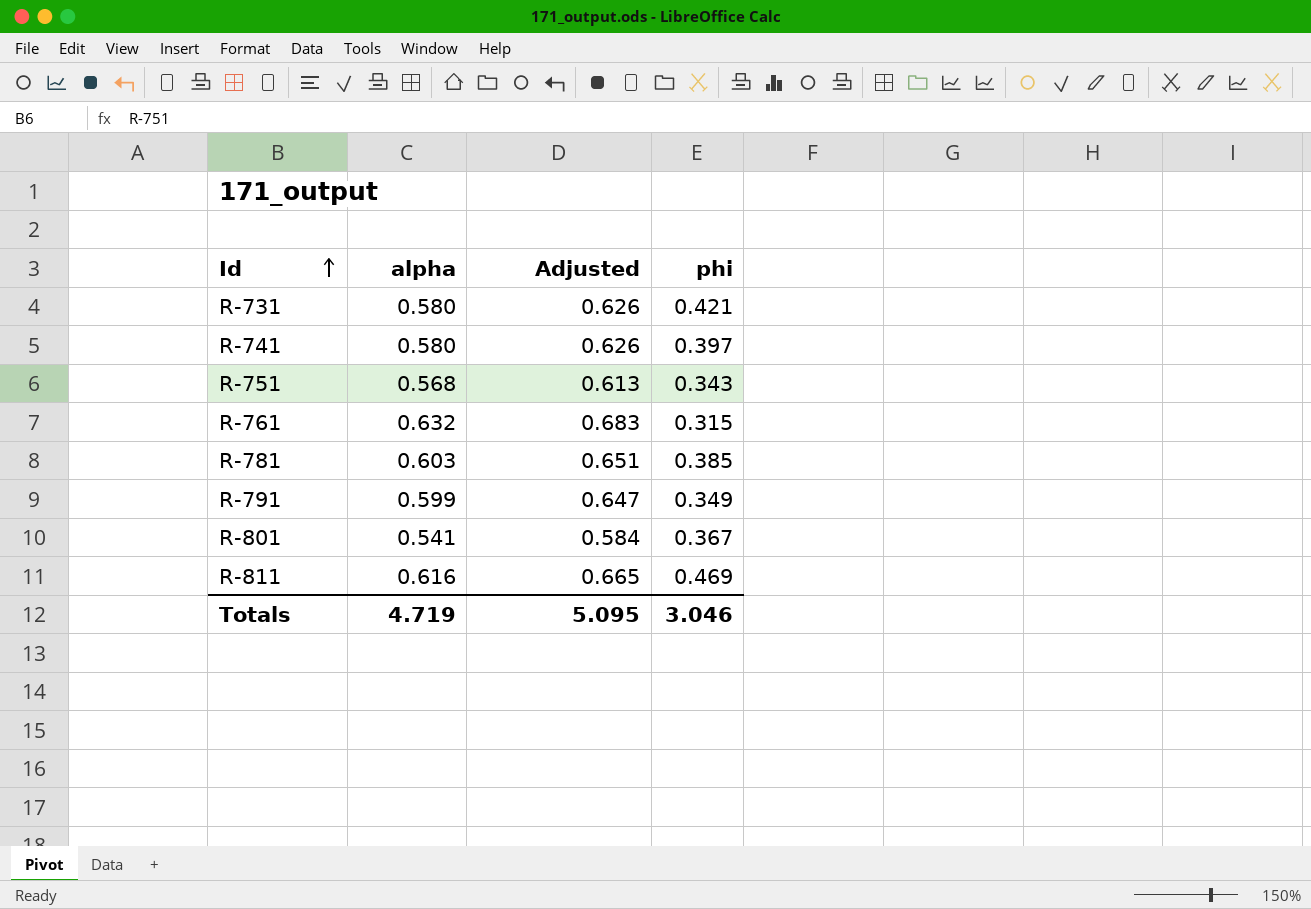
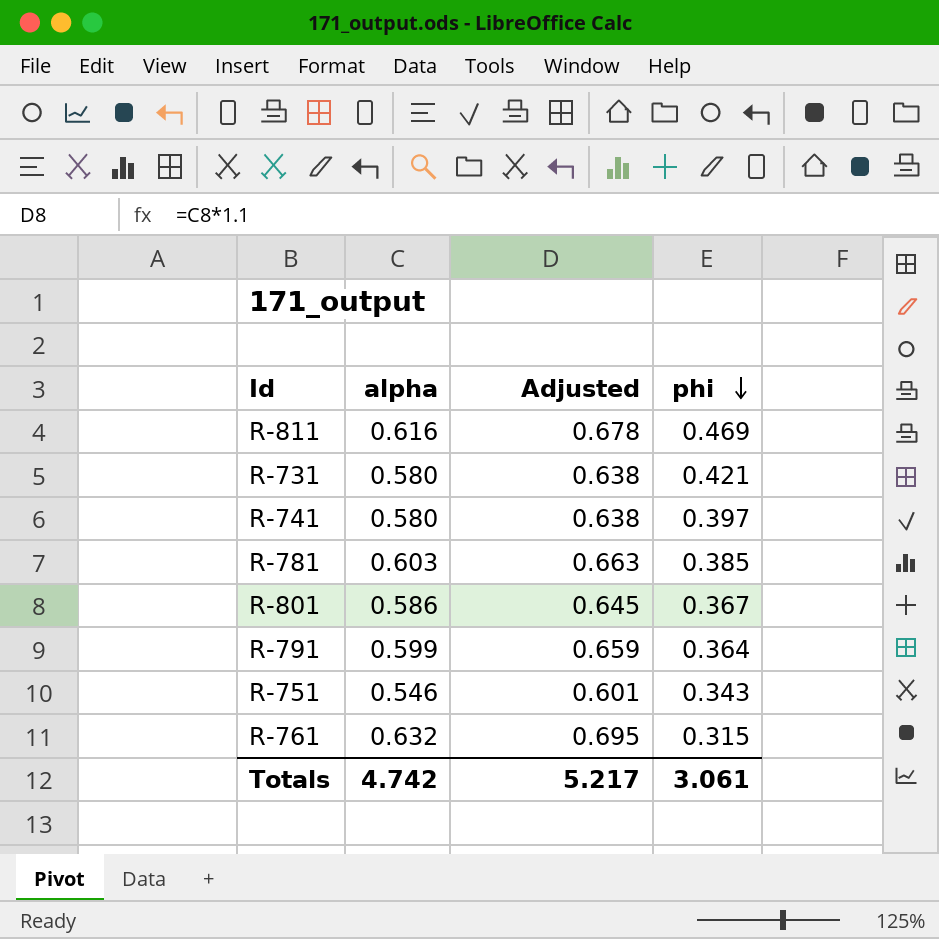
row order: Id ascending -> phi descending
column Adjusted | formula: [alpha] * 1.08 -> [alpha] * 1.1
R-801 | alpha: 0.541 -> 0.586
R-791 | phi: 0.349 -> 0.364
R-751 | alpha: 0.568 -> 0.546
Totals | alpha: 4.719 -> 4.742
Totals | Adjusted: 5.095 -> 5.217
Totals | phi: 3.046 -> 3.061

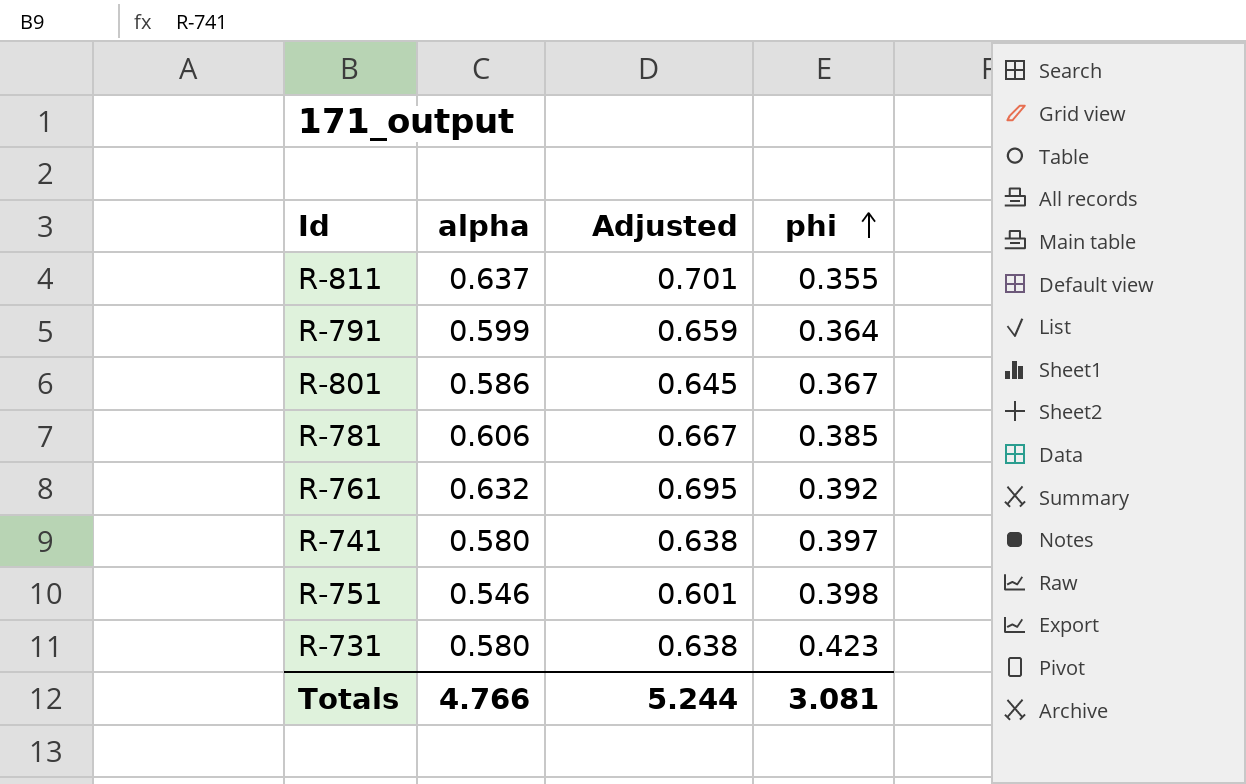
row order: phi descending -> phi ascending
R-811 | alpha: 0.616 -> 0.637
R-811 | Adjusted: 0.678 -> 0.701
R-811 | phi: 0.469 -> 0.355
R-781 | alpha: 0.603 -> 0.606
R-781 | Adjusted: 0.663 -> 0.667
R-761 | phi: 0.315 -> 0.392
R-751 | phi: 0.343 -> 0.398
R-731 | phi: 0.421 -> 0.423
Totals | alpha: 4.742 -> 4.766
Totals | Adjusted: 5.217 -> 5.244
Totals | phi: 3.061 -> 3.081

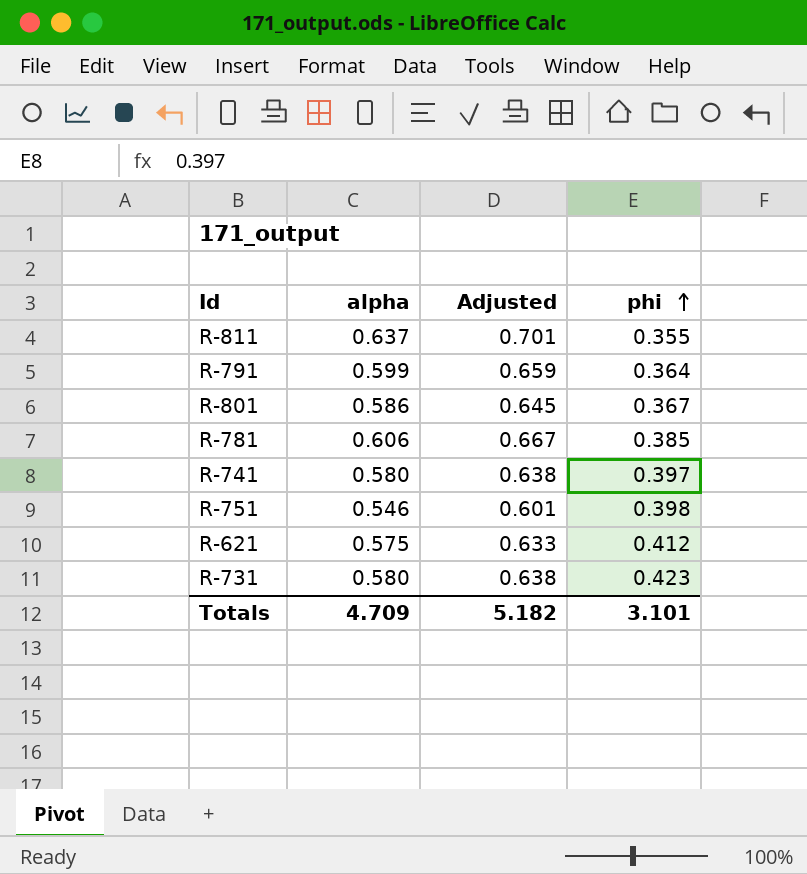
row R-761: 0.632 | 0.695 | 0.392 -> none
row R-621: none -> 0.575 | 0.633 | 0.412
Totals | alpha: 4.766 -> 4.709
Totals | Adjusted: 5.244 -> 5.182
Totals | phi: 3.081 -> 3.101

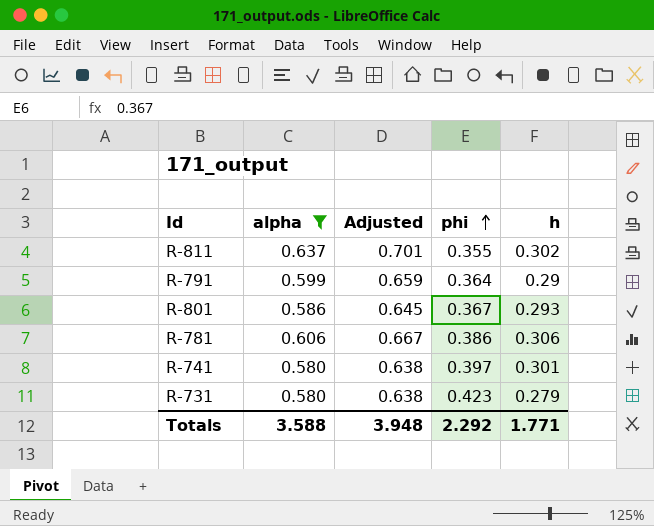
filter: none -> alpha >= 0.580
column h | position: none -> 5
R-781 | phi: 0.385 -> 0.386
Totals | alpha: 4.709 -> 3.588
Totals | Adjusted: 5.182 -> 3.948
Totals | phi: 3.101 -> 2.292

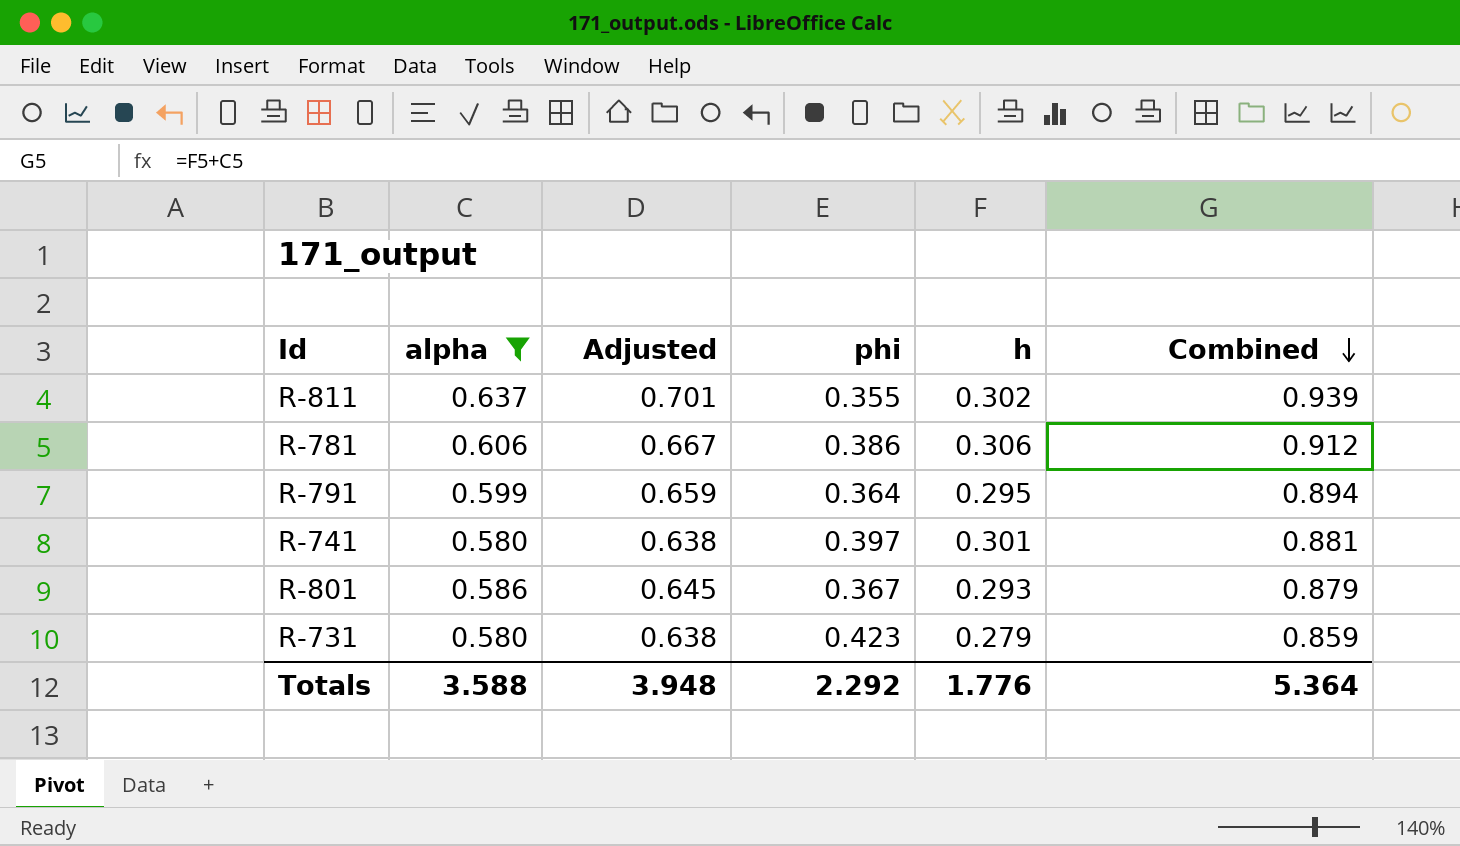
row order: phi ascending -> Combined descending
column Combined | formula: none -> [alpha] + [h]
R-791 | h: 0.29 -> 0.295
Totals | h: 1.771 -> 1.776

